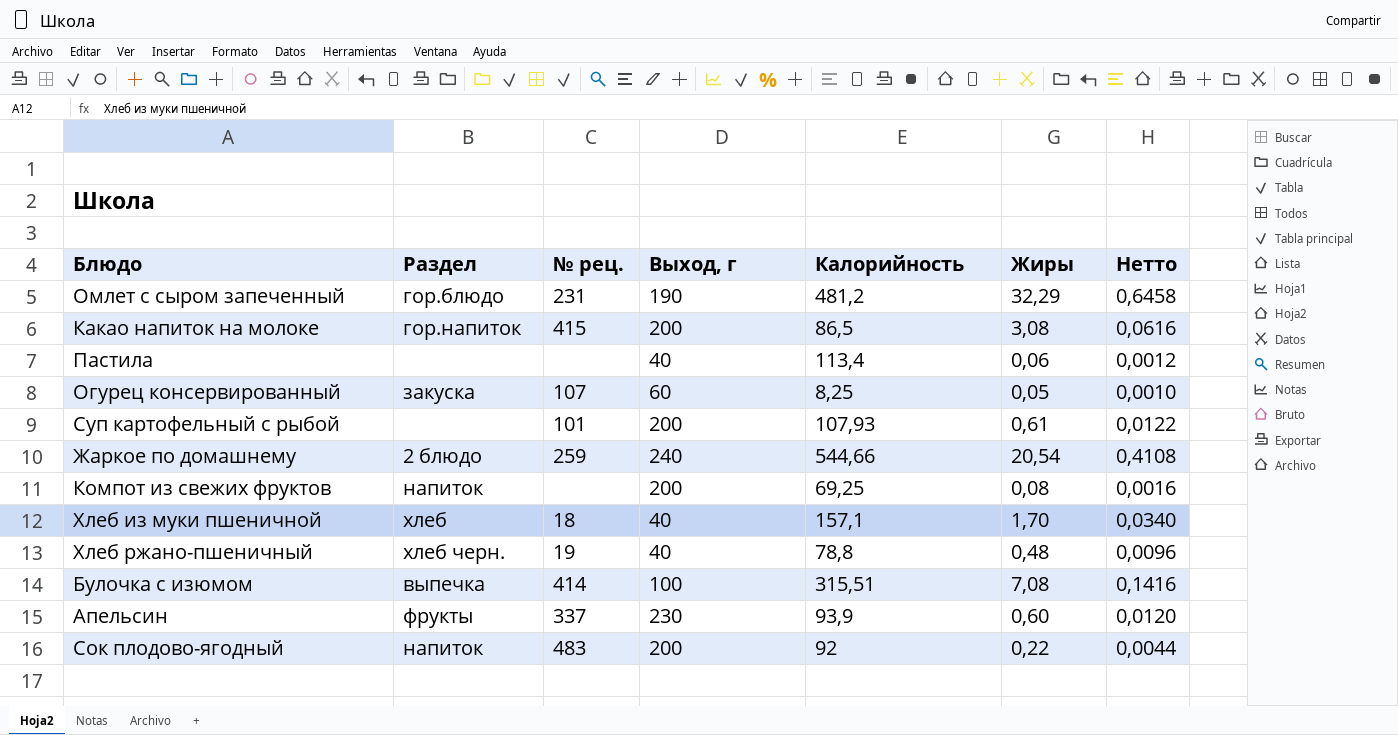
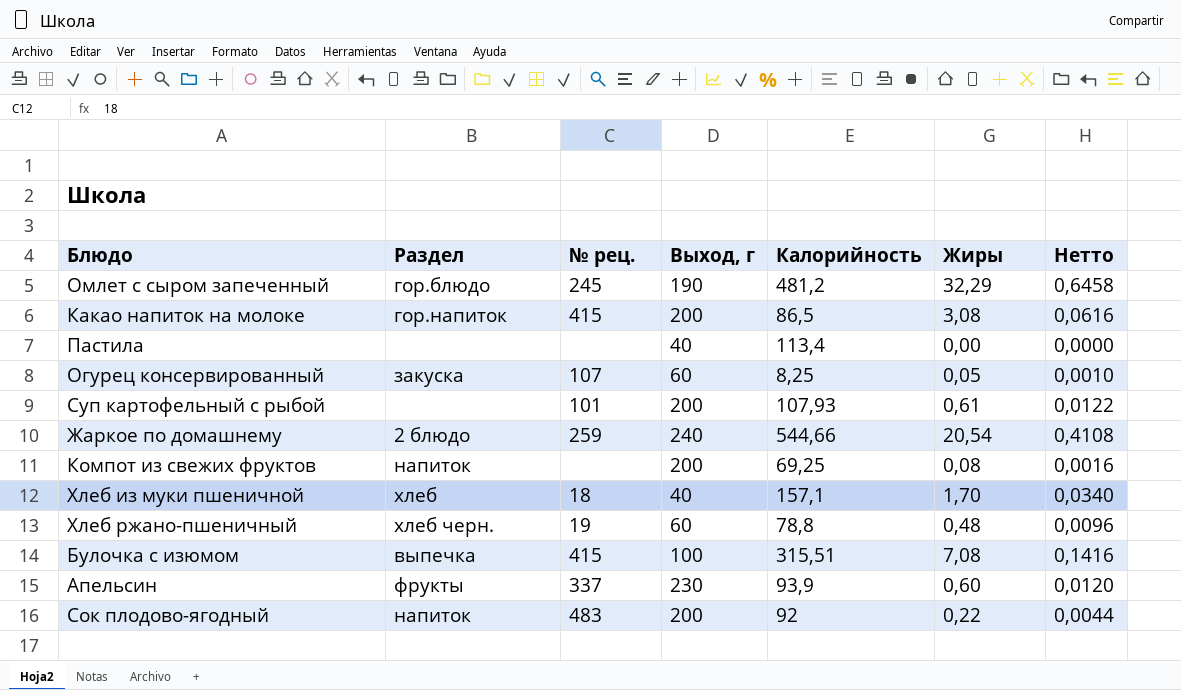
Омлет с сыром запеченный | № рец.: 231 -> 245
Пастила | Жиры: 0,06 -> 0,00
Пастила | Нетто: 0,0012 -> 0,0000
Хлеб ржано-пшеничный | Выход, г: 40 -> 60
Булочка с изюмом | № рец.: 414 -> 415

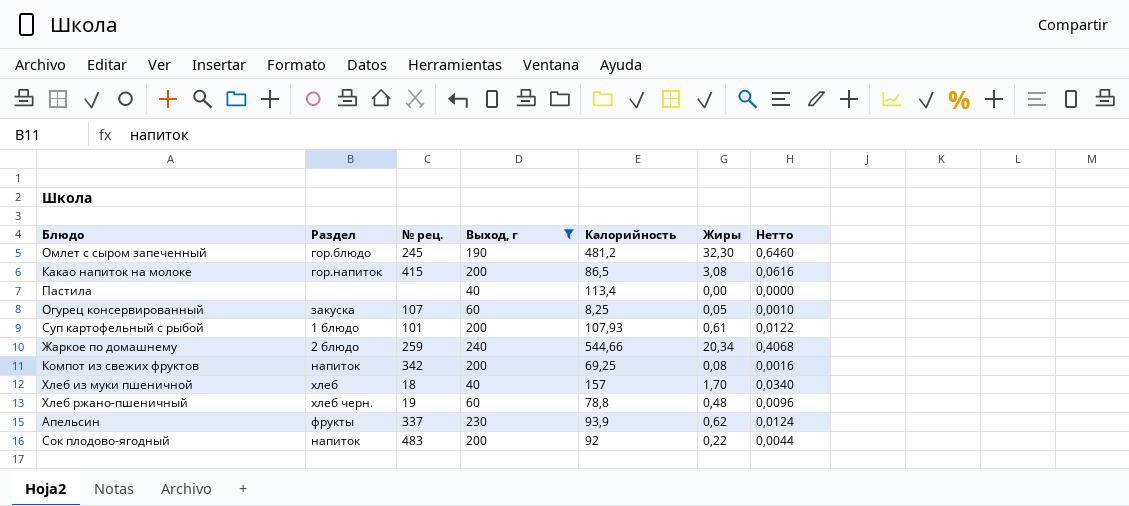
filter: none -> Выход, г != 100
Омлет с сыром запеченный | Жиры: 32,29 -> 32,30
Омлет с сыром запеченный | Нетто: 0,6458 -> 0,6460
Суп картофельный с рыбой | Раздел: none -> 1 блюдо
Жаркое по домашнему | Жиры: 20,54 -> 20,34
Жаркое по домашнему | Нетто: 0,4108 -> 0,4068
Компот из свежих фруктов | № рец.: none -> 342
Хлеб из муки пшеничной | Калорийность: 157,1 -> 157
Апельсин | Жиры: 0,60 -> 0,62
Апельсин | Нетто: 0,0120 -> 0,0124

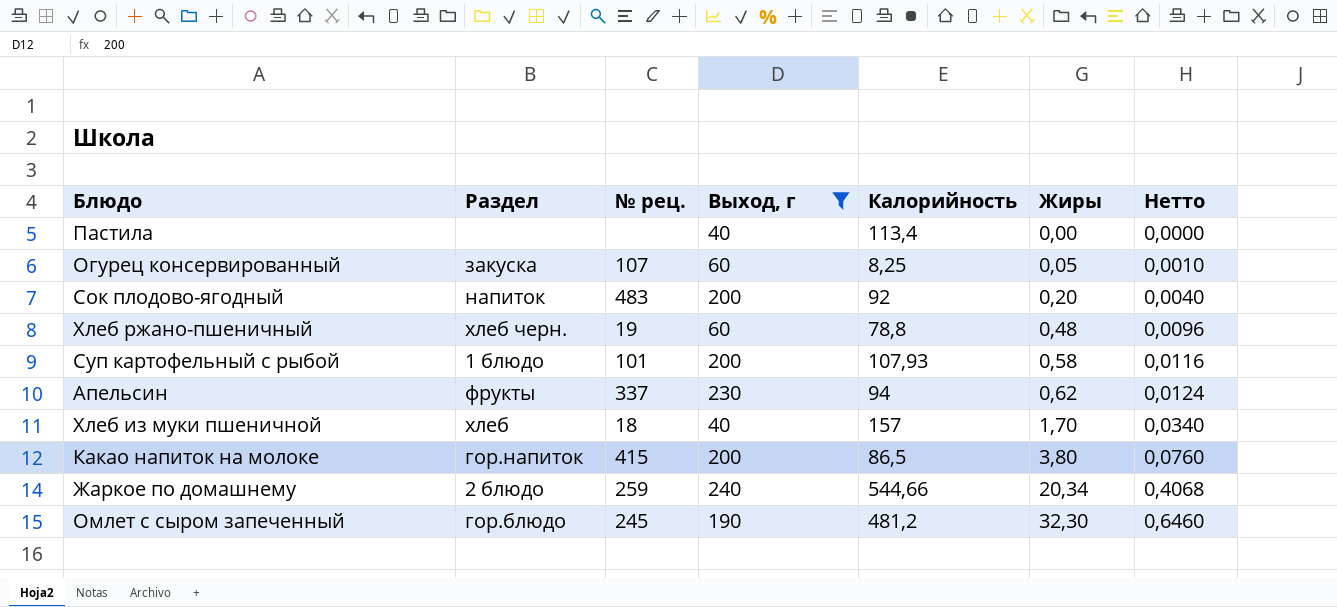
row order: none -> Жиры ascending
row Компот из свежих фруктов: напиток | 342 | 200 | 69,25 | 0,08 | 0,0016 -> none
Сок плодово-ягодный | Жиры: 0,22 -> 0,20
Сок плодово-ягодный | Нетто: 0,0044 -> 0,0040
Суп картофельный с рыбой | Жиры: 0,61 -> 0,58
Суп картофельный с рыбой | Нетто: 0,0122 -> 0,0116
Апельсин | Калорийность: 93,9 -> 94
Какао напиток на молоке | Жиры: 3,08 -> 3,80
Какао напиток на молоке | Нетто: 0,0616 -> 0,0760

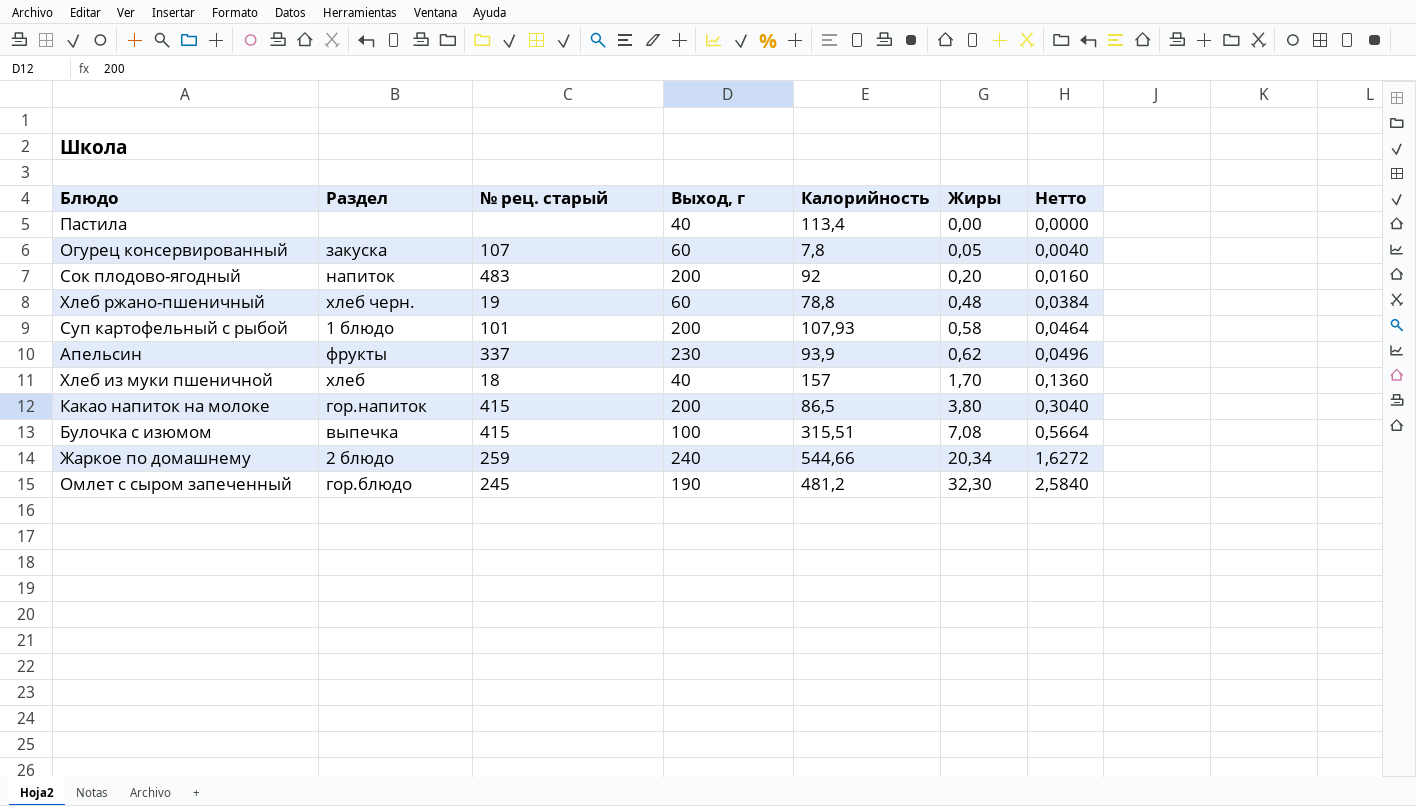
filter: Выход, г != 100 -> none
column name: № рец. -> № рец. старый
column Нетто | formula: [Жиры] * 0,02 -> [Жиры] * 0,08
Огурец консервированный | Калорийность: 8,25 -> 7,8
Апельсин | Калорийность: 94 -> 93,9

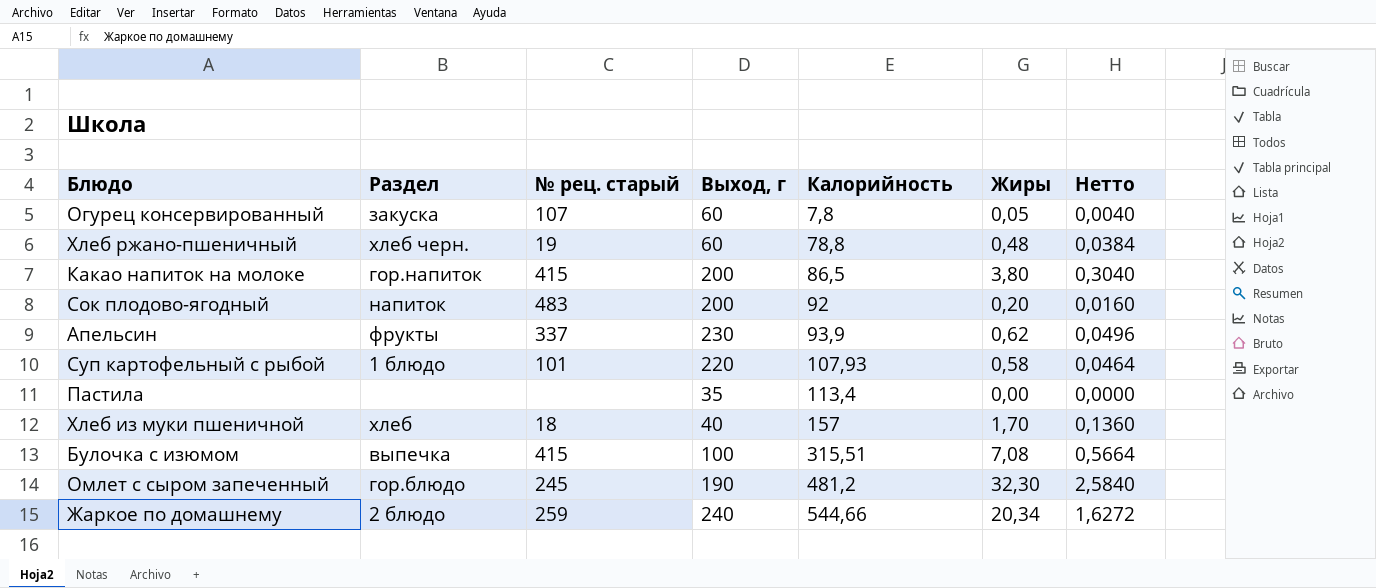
row order: Жиры ascending -> Калорийность ascending
Суп картофельный с рыбой | Выход, г: 200 -> 220
Пастила | Выход, г: 40 -> 35

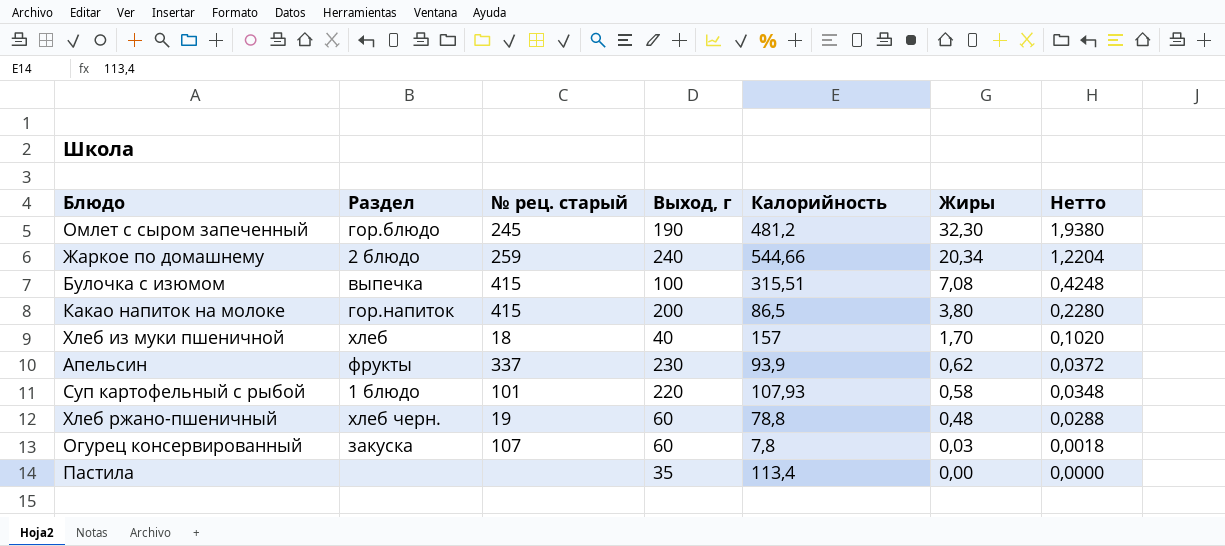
row order: Калорийность ascending -> Жиры descending
column Нетто | formula: [Жиры] * 0,08 -> [Жиры] * 0,06
row Сок плодово-ягодный: напиток | 483 | 200 | 92 | 0,20 | 0,0160 -> none
Огурец консервированный | Жиры: 0,05 -> 0,03

